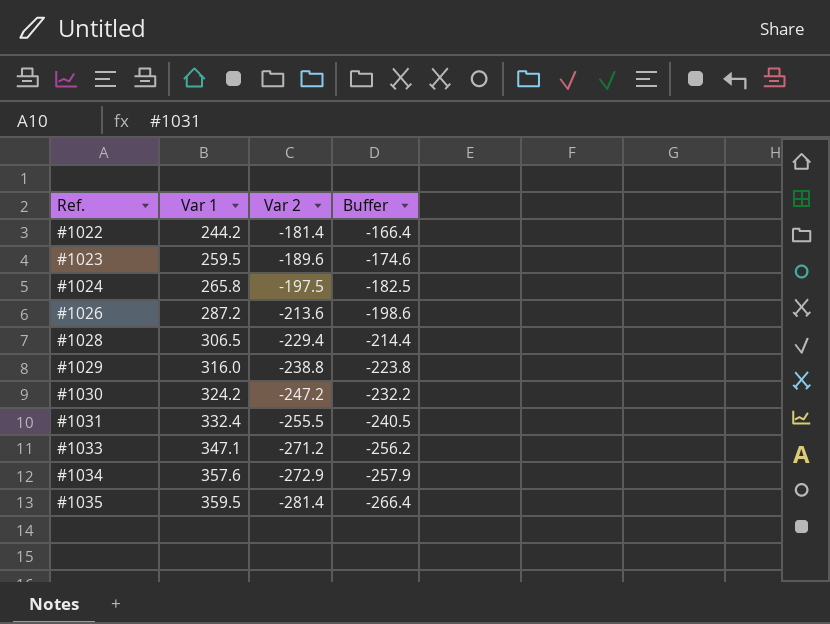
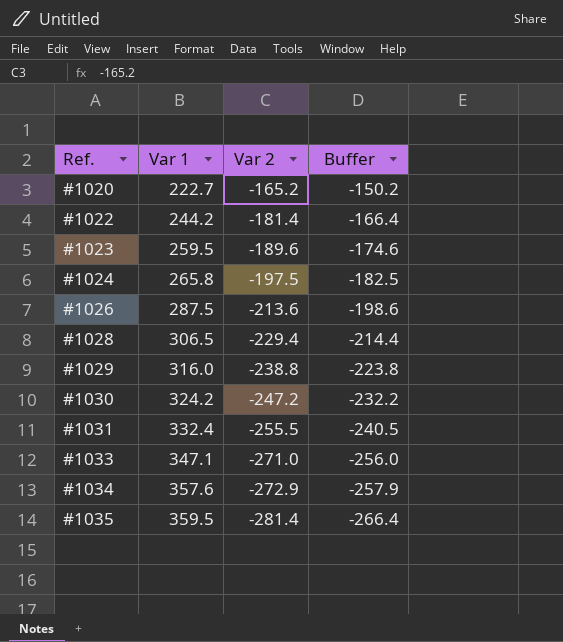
row #1020: none -> 222.7 | -165.2 | -150.2
#1026 | Var 1: 287.2 -> 287.5
#1033 | Var 2: -271.2 -> -271.0
#1033 | Buffer: -256.2 -> -256.0

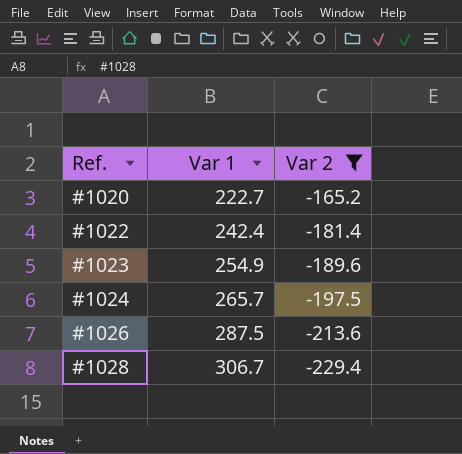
filter: none -> Var 2 >= -229.4
column Buffer | formula: [Var 2] + 15 -> none
#1022 | Var 1: 244.2 -> 242.4
#1023 | Var 1: 259.5 -> 254.9
#1024 | Var 1: 265.8 -> 265.7
#1028 | Var 1: 306.5 -> 306.7

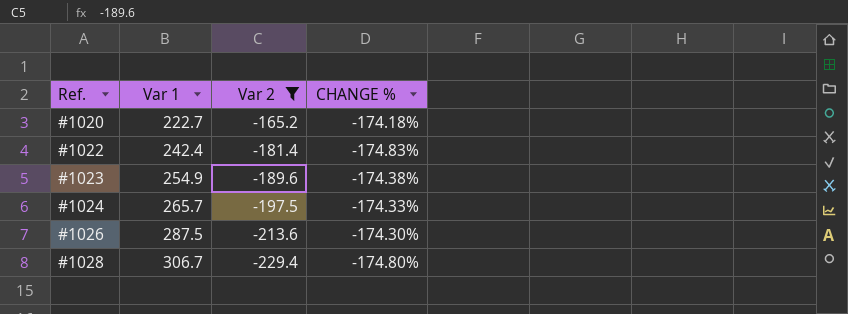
column CHANGE % | formula: none -> ([Var 2] - [Var 1]) / [Var 1]

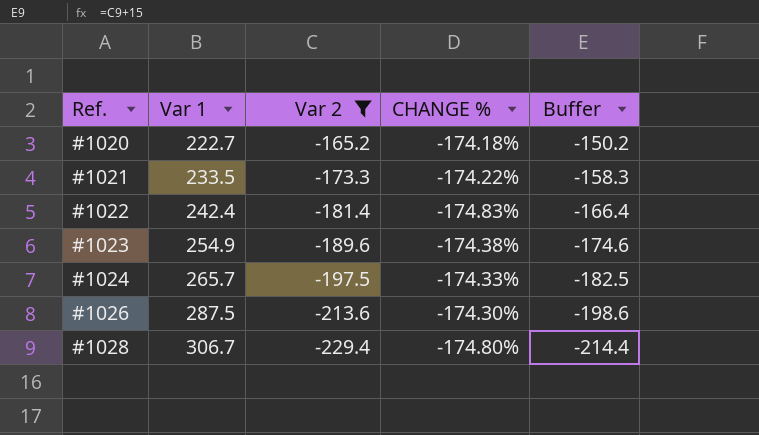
column Buffer | formula: none -> [Var 2] + 15
row #1021: none -> 233.5 | -173.3 | -174.22% | -158.3

